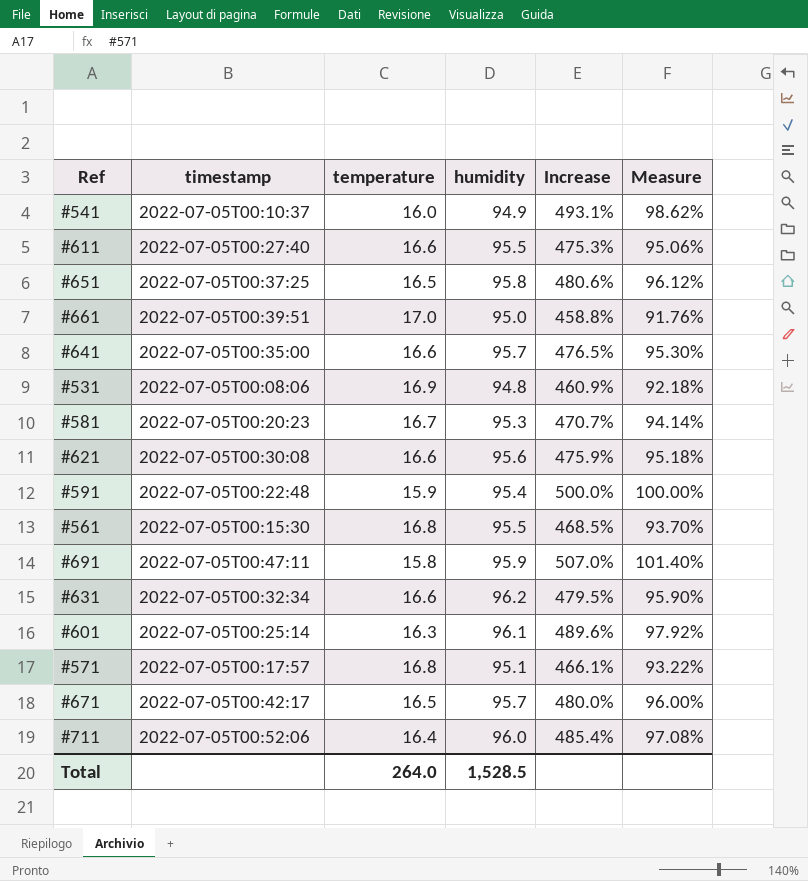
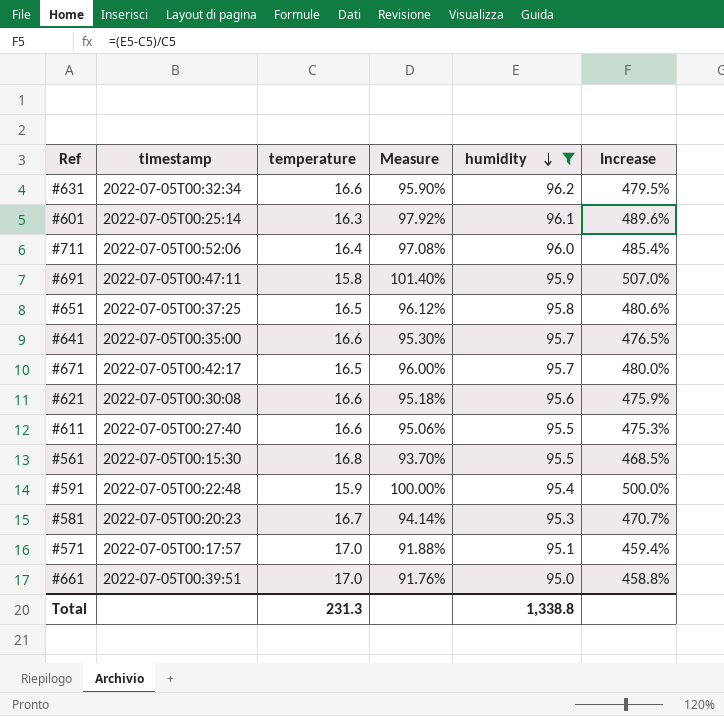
filter: none -> humidity >= 95.0
row order: none -> humidity descending
column Measure | position: 6 -> 4
#571 | temperature: 16.8 -> 17.0
#571 | Measure: 93.22% -> 91.88%
#571 | Increase: 466.1% -> 459.4%
Total | temperature: 264.0 -> 231.3
Total | humidity: 1,528.5 -> 1,338.8

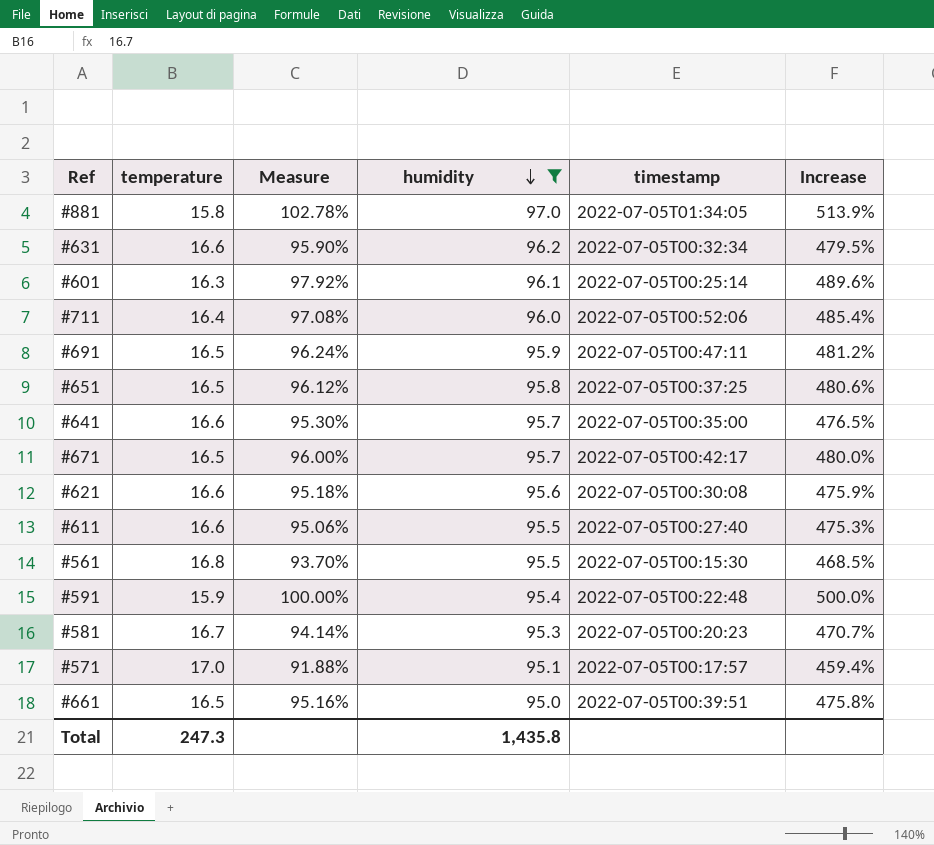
column timestamp | position: 2 -> 5
row #881: none -> 15.8 | 102.78% | 97.0 | 2022-07-05T01:34:05 | 513.9%
#691 | temperature: 15.8 -> 16.5
#691 | Measure: 101.40% -> 96.24%
#691 | Increase: 507.0% -> 481.2%
#661 | temperature: 17.0 -> 16.5
#661 | Measure: 91.76% -> 95.16%
#661 | Increase: 458.8% -> 475.8%
Total | temperature: 231.3 -> 247.3
Total | humidity: 1,338.8 -> 1,435.8

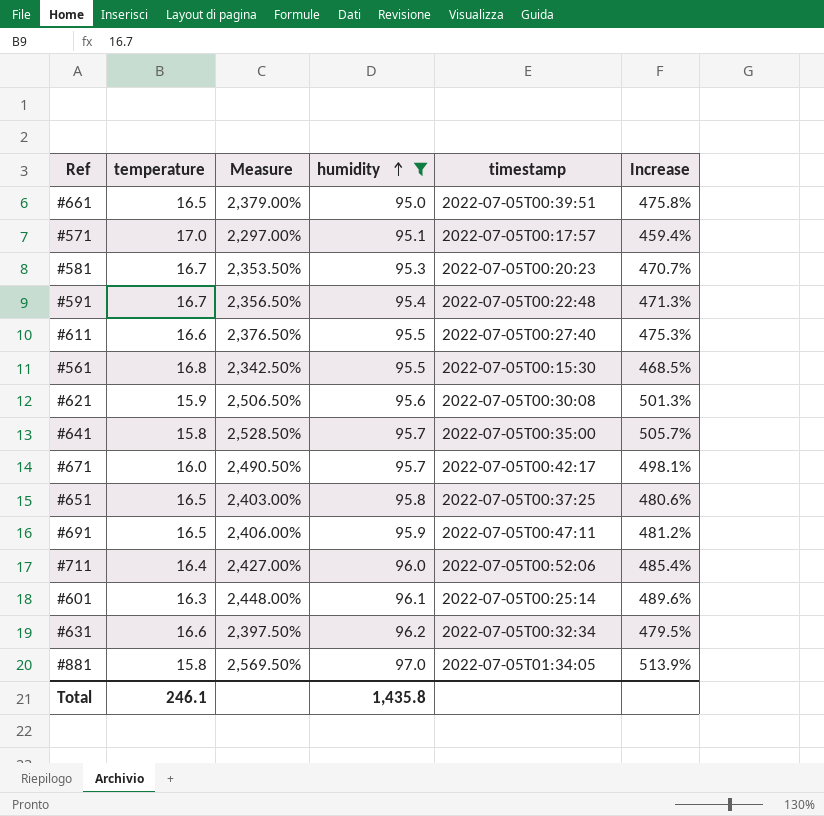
row order: humidity descending -> humidity ascending
column Measure | formula: [Increase] * 0.2 -> [Increase] * 5
#591 | temperature: 15.9 -> 16.7
#591 | Increase: 500.0% -> 471.3%
#621 | temperature: 16.6 -> 15.9
#621 | Increase: 475.9% -> 501.3%
#641 | temperature: 16.6 -> 15.8
#641 | Increase: 476.5% -> 505.7%
#671 | temperature: 16.5 -> 16.0
#671 | Increase: 480.0% -> 498.1%
Total | temperature: 247.3 -> 246.1

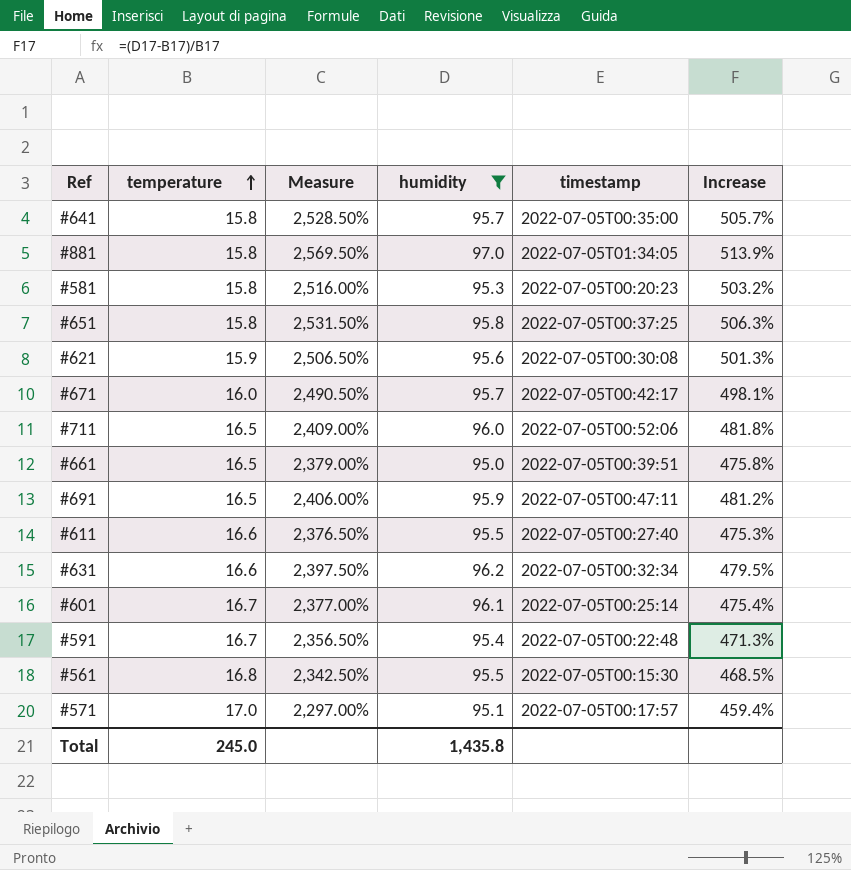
row order: humidity ascending -> temperature ascending
#581 | temperature: 16.7 -> 15.8
#581 | Measure: 2,353.50% -> 2,516.00%
#581 | Increase: 470.7% -> 503.2%
#651 | temperature: 16.5 -> 15.8
#651 | Measure: 2,403.00% -> 2,531.50%
#651 | Increase: 480.6% -> 506.3%
#711 | temperature: 16.4 -> 16.5
#711 | Measure: 2,427.00% -> 2,409.00%
#711 | Increase: 485.4% -> 481.8%
#601 | temperature: 16.3 -> 16.7
#601 | Measure: 2,448.00% -> 2,377.00%
#601 | Increase: 489.6% -> 475.4%
Total | temperature: 246.1 -> 245.0

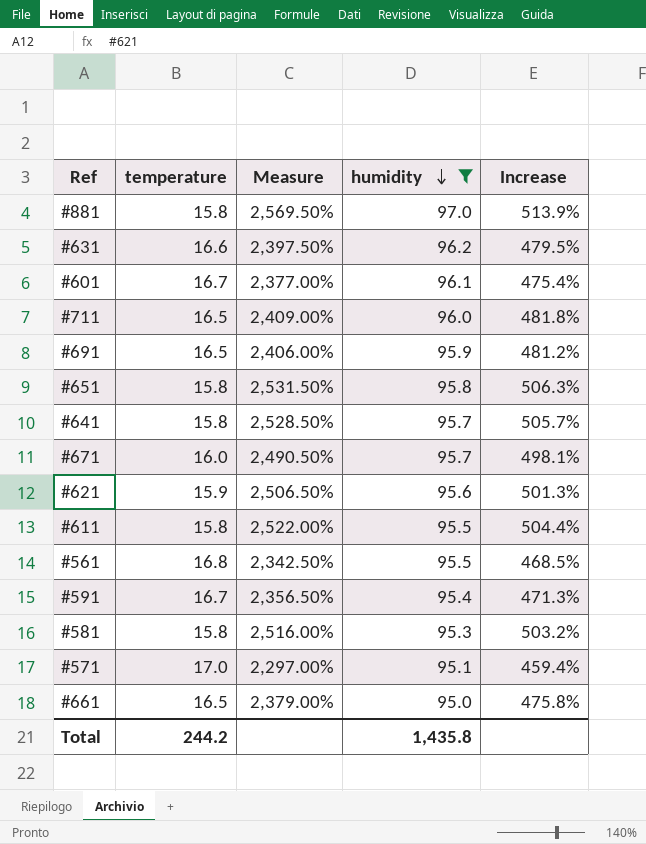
row order: temperature ascending -> humidity descending
column timestamp | position: 5 -> none
#611 | temperature: 16.6 -> 15.8
#611 | Measure: 2,376.50% -> 2,522.00%
#611 | Increase: 475.3% -> 504.4%
Total | temperature: 245.0 -> 244.2

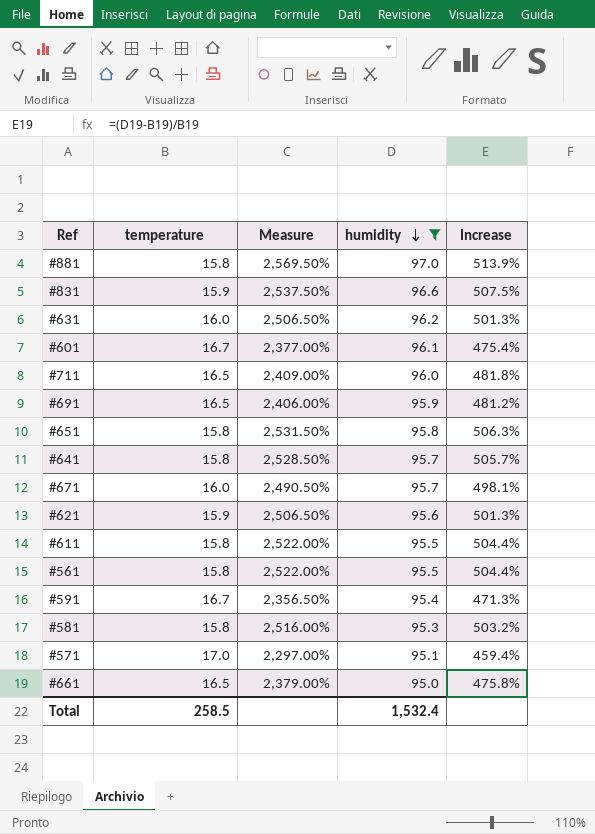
row #831: none -> 15.9 | 2,537.50% | 96.6 | 507.5%
#631 | temperature: 16.6 -> 16.0
#631 | Measure: 2,397.50% -> 2,506.50%
#631 | Increase: 479.5% -> 501.3%
#561 | temperature: 16.8 -> 15.8
#561 | Measure: 2,342.50% -> 2,522.00%
#561 | Increase: 468.5% -> 504.4%
Total | temperature: 244.2 -> 258.5
Total | humidity: 1,435.8 -> 1,532.4

